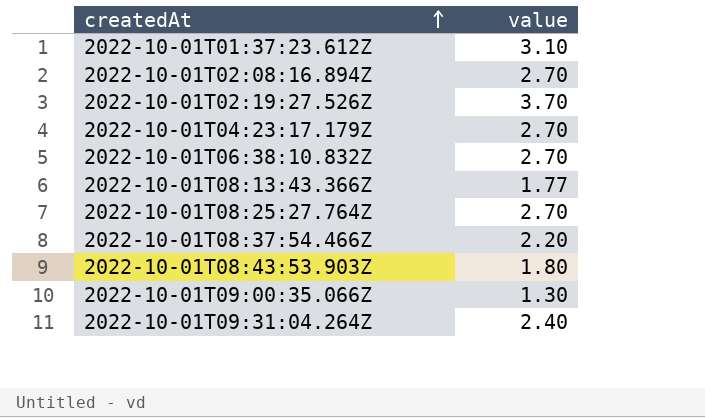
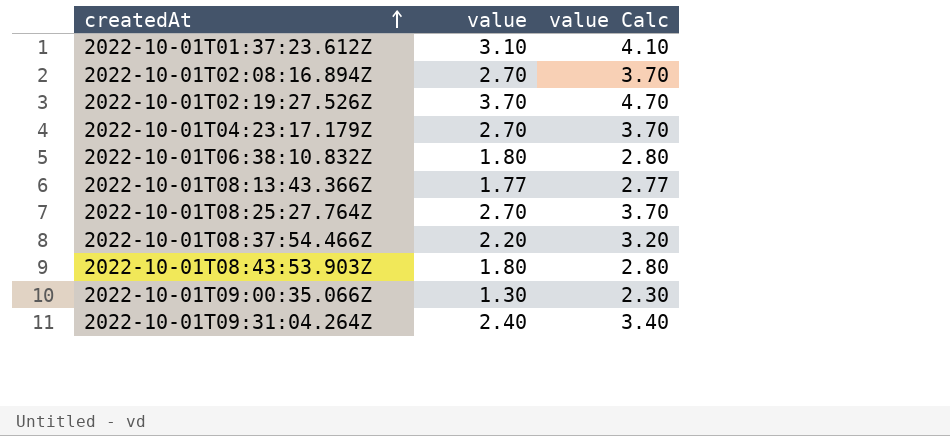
column value Calc | formula: none -> [value] + 1
2022-10-01T06:38:10.832Z | value: 2.70 -> 1.80

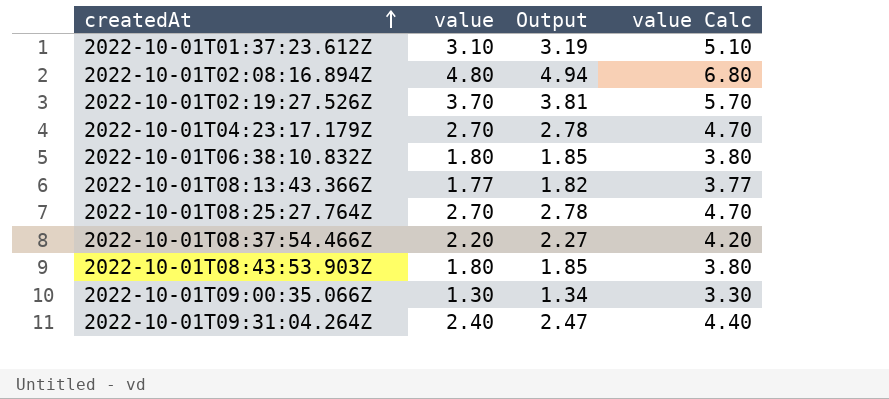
column Output | formula: none -> [value] * 1.03
column value Calc | formula: [value] + 1 -> [value] + 2
2022-10-01T02:08:16.894Z | value: 2.70 -> 4.80

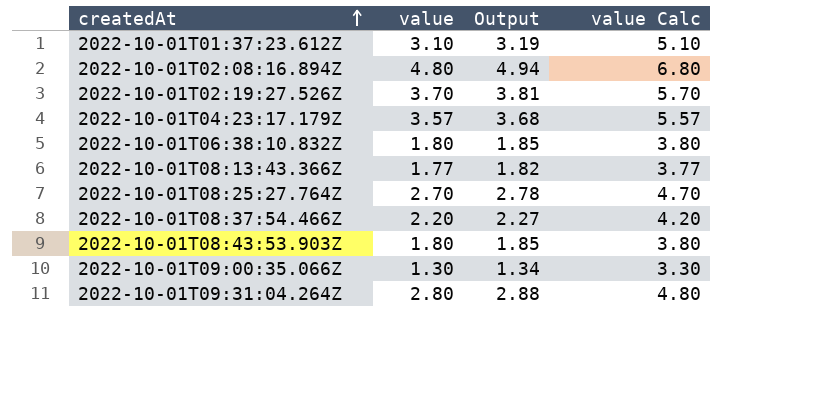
2022-10-01T04:23:17.179Z | value: 2.70 -> 3.57
2022-10-01T04:23:17.179Z | Output: 2.78 -> 3.68
2022-10-01T04:23:17.179Z | value Calc: 4.70 -> 5.57
2022-10-01T09:31:04.264Z | value: 2.40 -> 2.80
2022-10-01T09:31:04.264Z | Output: 2.47 -> 2.88
2022-10-01T09:31:04.264Z | value Calc: 4.40 -> 4.80

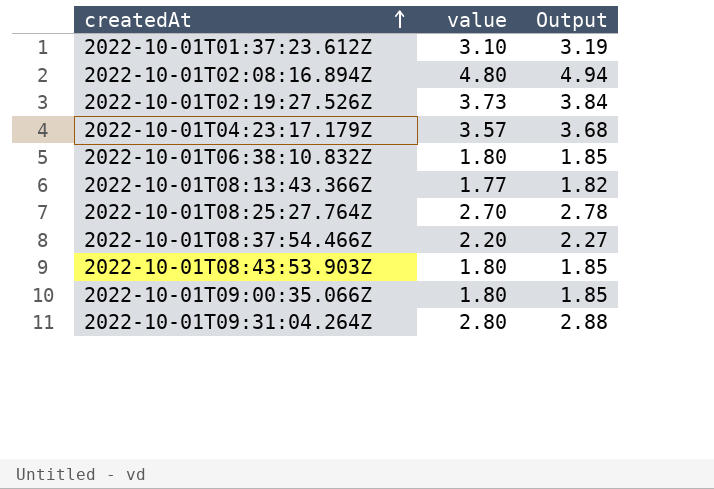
column value Calc | formula: [value] + 2 -> none
2022-10-01T02:19:27.526Z | value: 3.70 -> 3.73
2022-10-01T02:19:27.526Z | Output: 3.81 -> 3.84
2022-10-01T09:00:35.066Z | value: 1.30 -> 1.80
2022-10-01T09:00:35.066Z | Output: 1.34 -> 1.85

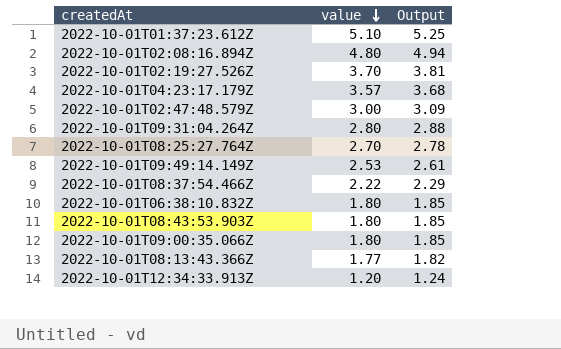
row order: createdAt ascending -> value descending
2022-10-01T01:37:23.612Z | value: 3.10 -> 5.10
2022-10-01T01:37:23.612Z | Output: 3.19 -> 5.25
2022-10-01T02:19:27.526Z | value: 3.73 -> 3.70
2022-10-01T02:19:27.526Z | Output: 3.84 -> 3.81
row 2022-10-01T02:47:48.579Z: none -> 3.00 | 3.09
row 2022-10-01T09:49:14.149Z: none -> 2.53 | 2.61
2022-10-01T08:37:54.466Z | value: 2.20 -> 2.22
2022-10-01T08:37:54.466Z | Output: 2.27 -> 2.29
row 2022-10-01T12:34:33.913Z: none -> 1.20 | 1.24

